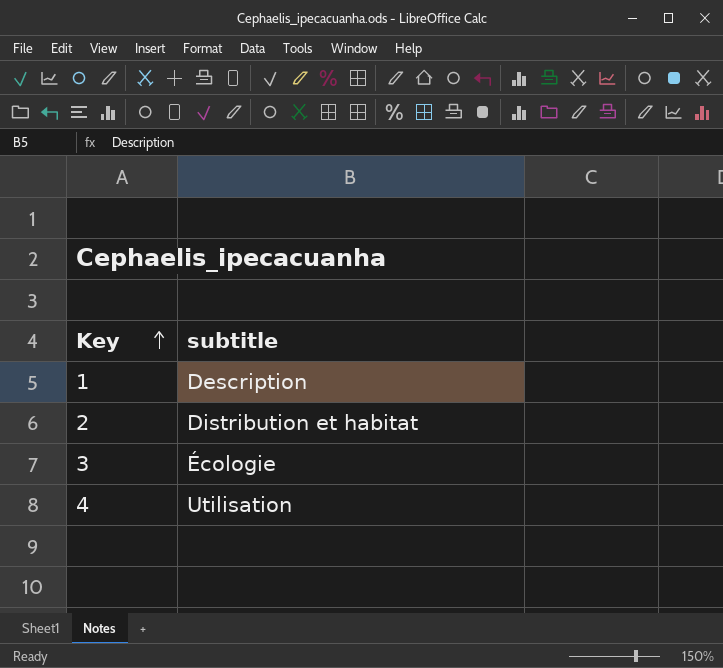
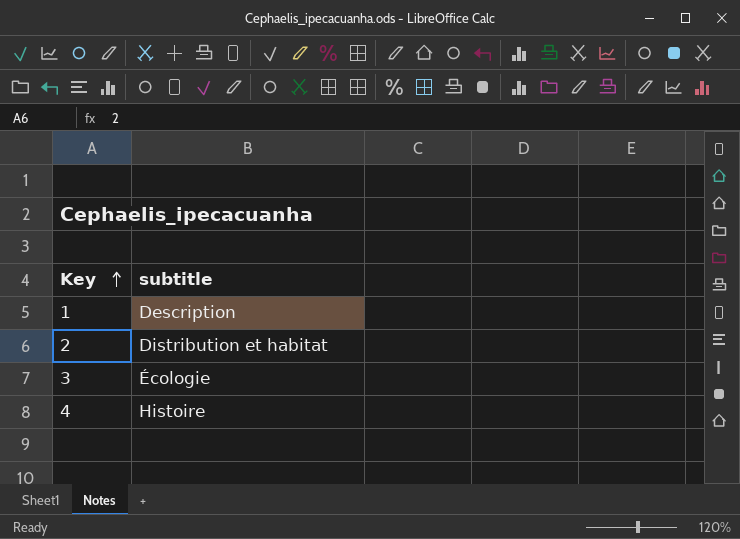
4 | subtitle: Utilisation -> Histoire

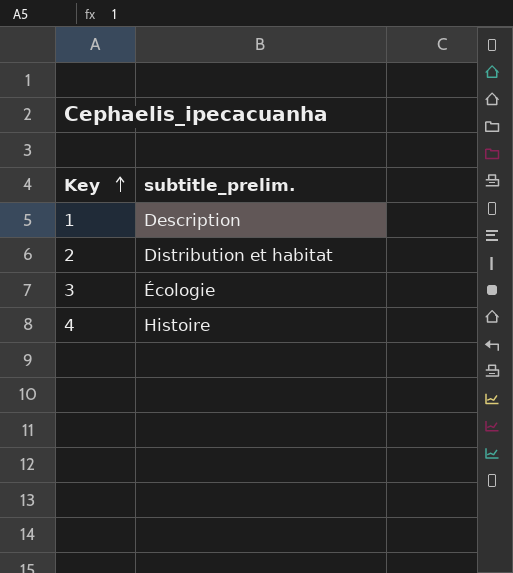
column name: subtitle -> subtitle_prelim.

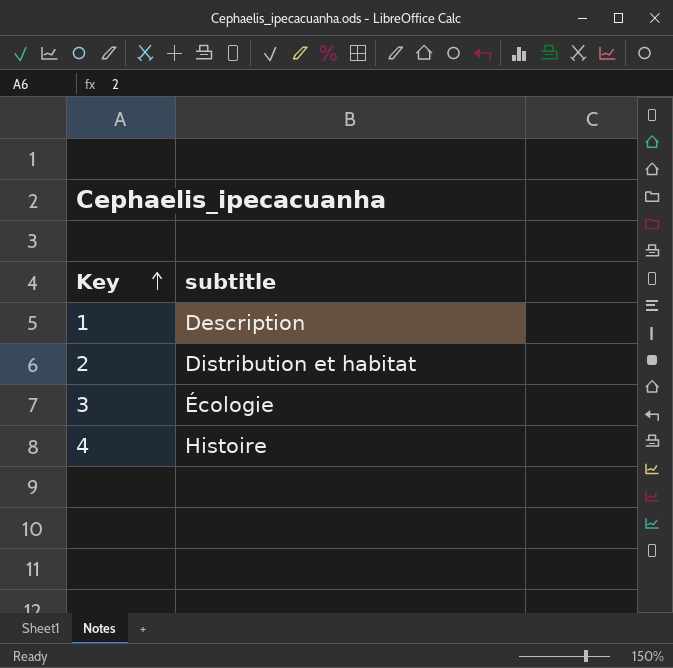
column name: subtitle_prelim. -> subtitle

